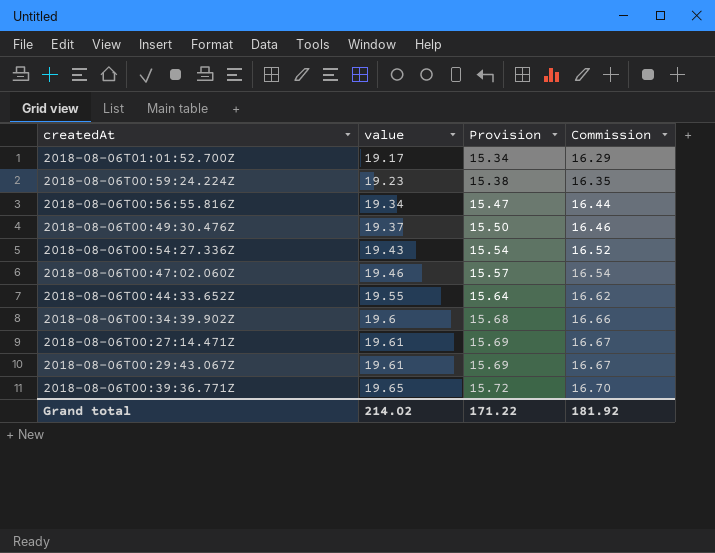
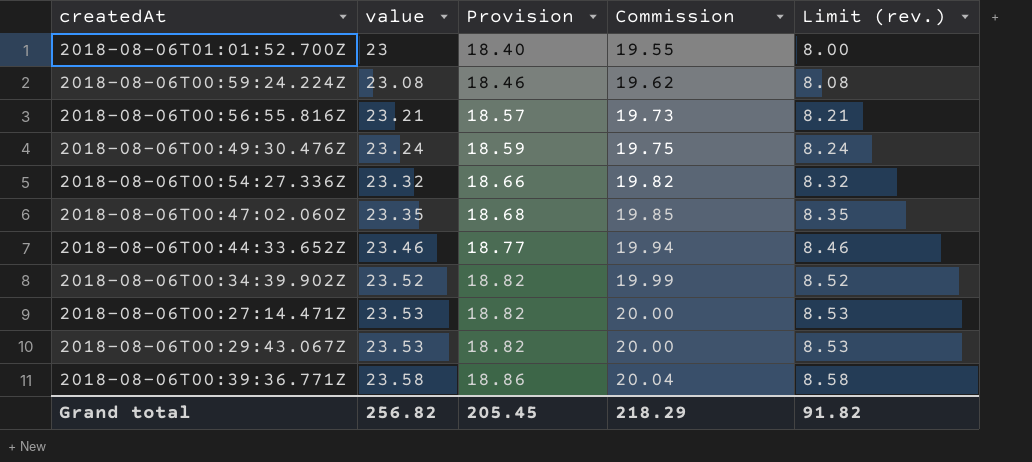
column Limit (rev.) | formula: none -> [value] - 15
2018-08-06T01:01:52.700Z | value: 19.17 -> 23
2018-08-06T01:01:52.700Z | Provision: 15.34 -> 18.40
2018-08-06T01:01:52.700Z | Commission: 16.29 -> 19.55
2018-08-06T00:59:24.224Z | value: 19.23 -> 23.08
2018-08-06T00:59:24.224Z | Provision: 15.38 -> 18.46
2018-08-06T00:59:24.224Z | Commission: 16.35 -> 19.62
2018-08-06T00:56:55.816Z | value: 19.34 -> 23.21
2018-08-06T00:56:55.816Z | Provision: 15.47 -> 18.57
2018-08-06T00:56:55.816Z | Commission: 16.44 -> 19.73
2018-08-06T00:49:30.476Z | value: 19.37 -> 23.24
2018-08-06T00:49:30.476Z | Provision: 15.50 -> 18.59
2018-08-06T00:49:30.476Z | Commission: 16.46 -> 19.75
2018-08-06T00:54:27.336Z | value: 19.43 -> 23.32
2018-08-06T00:54:27.336Z | Provision: 15.54 -> 18.66
2018-08-06T00:54:27.336Z | Commission: 16.52 -> 19.82
2018-08-06T00:47:02.060Z | value: 19.46 -> 23.35
2018-08-06T00:47:02.060Z | Provision: 15.57 -> 18.68
2018-08-06T00:47:02.060Z | Commission: 16.54 -> 19.85
2018-08-06T00:44:33.652Z | value: 19.55 -> 23.46
2018-08-06T00:44:33.652Z | Provision: 15.64 -> 18.77
2018-08-06T00:44:33.652Z | Commission: 16.62 -> 19.94
2018-08-06T00:34:39.902Z | value: 19.6 -> 23.52
2018-08-06T00:34:39.902Z | Provision: 15.68 -> 18.82
2018-08-06T00:34:39.902Z | Commission: 16.66 -> 19.99
2018-08-06T00:27:14.471Z | value: 19.61 -> 23.53
2018-08-06T00:27:14.471Z | Provision: 15.69 -> 18.82
2018-08-06T00:27:14.471Z | Commission: 16.67 -> 20.00
2018-08-06T00:29:43.067Z | value: 19.61 -> 23.53
2018-08-06T00:29:43.067Z | Provision: 15.69 -> 18.82
2018-08-06T00:29:43.067Z | Commission: 16.67 -> 20.00
2018-08-06T00:39:36.771Z | value: 19.65 -> 23.58
2018-08-06T00:39:36.771Z | Provision: 15.72 -> 18.86
2018-08-06T00:39:36.771Z | Commission: 16.70 -> 20.04
Grand total | value: 214.02 -> 256.82
Grand total | Provision: 171.22 -> 205.45
Grand total | Commission: 181.92 -> 218.29

